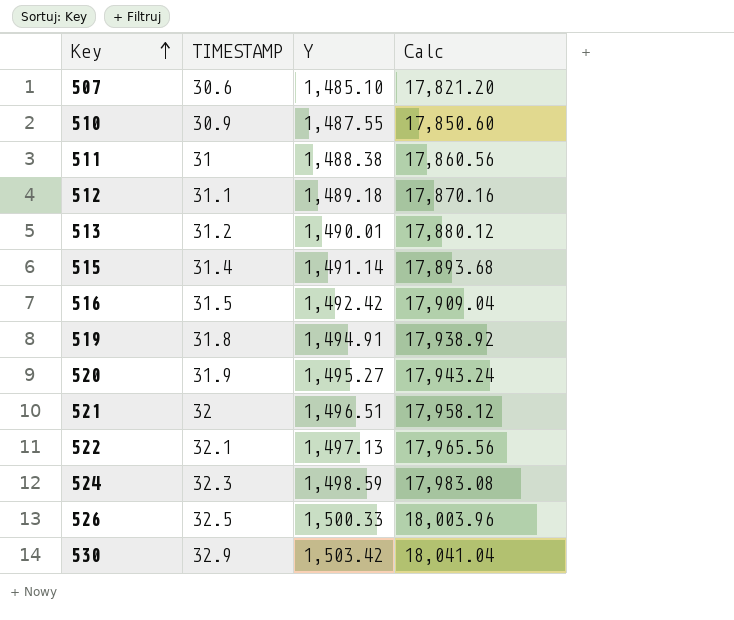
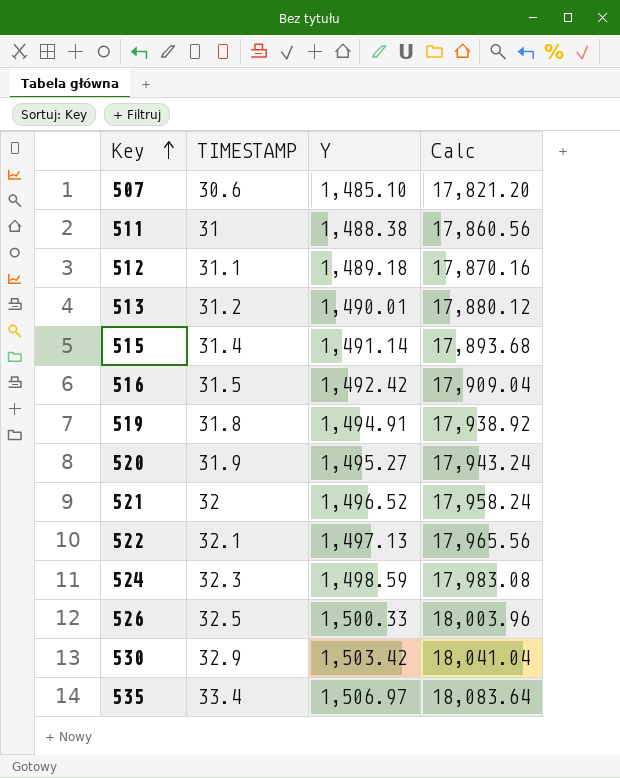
row 510: 30.9 | 1,487.55 | 17,850.60 -> none
521 | Y: 1,496.51 -> 1,496.52
521 | Calc: 17,958.12 -> 17,958.24
row 535: none -> 33.4 | 1,506.97 | 18,083.64

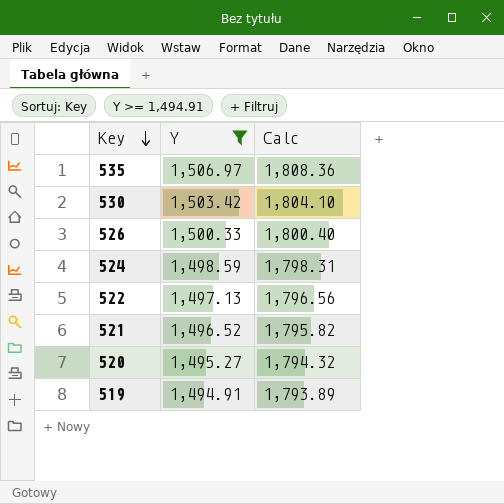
filter: none -> Y >= 1,494.91
row order: Key ascending -> Key descending
column TIMESTAMP | position: 2 -> none
column Calc | formula: [Y] * 12 -> [Y] * 1.2

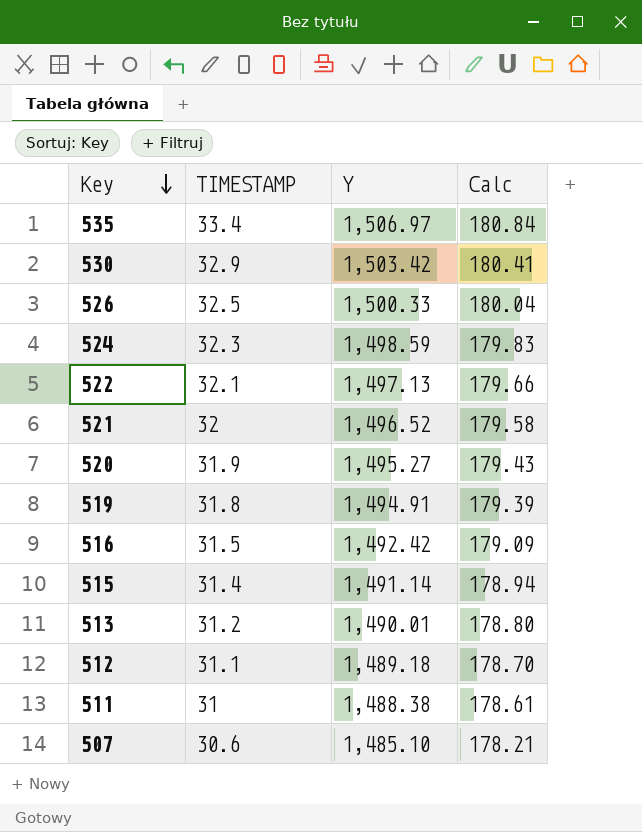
filter: Y >= 1,494.91 -> none
column TIMESTAMP | position: none -> 2
column Calc | formula: [Y] * 1.2 -> [Y] * 0.12

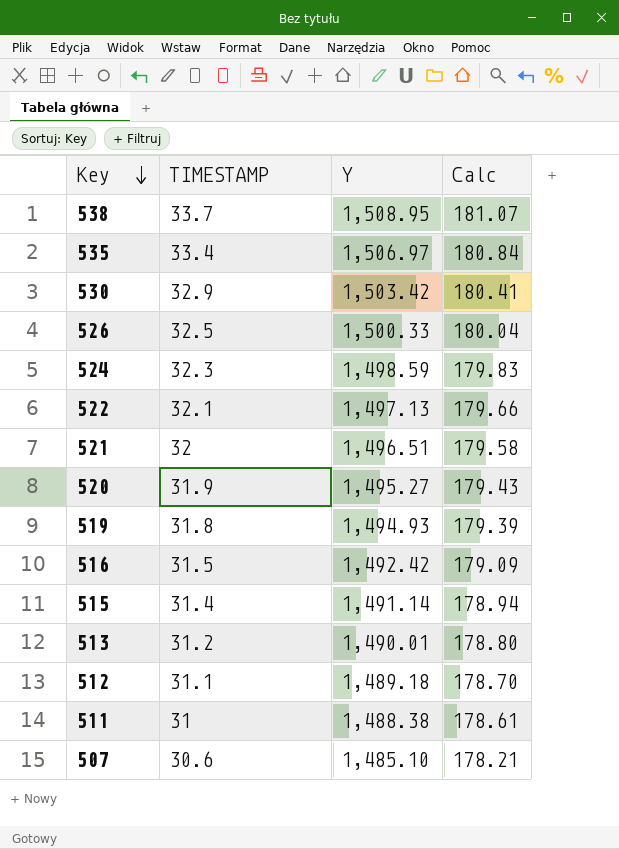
row 538: none -> 33.7 | 1,508.95 | 181.07
521 | Y: 1,496.52 -> 1,496.51
519 | Y: 1,494.91 -> 1,494.93

